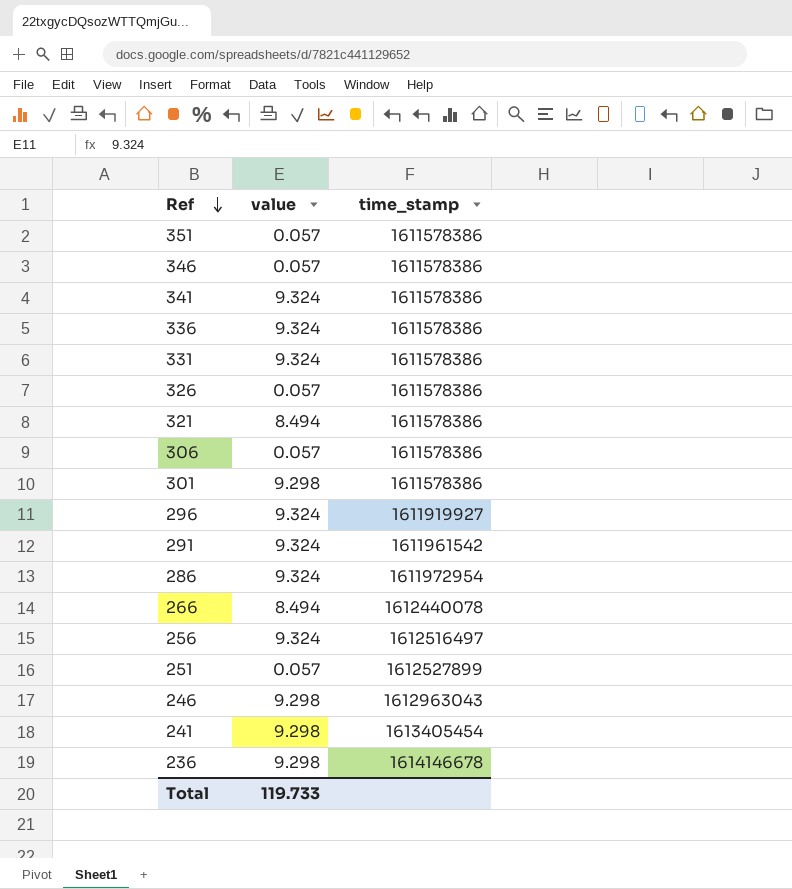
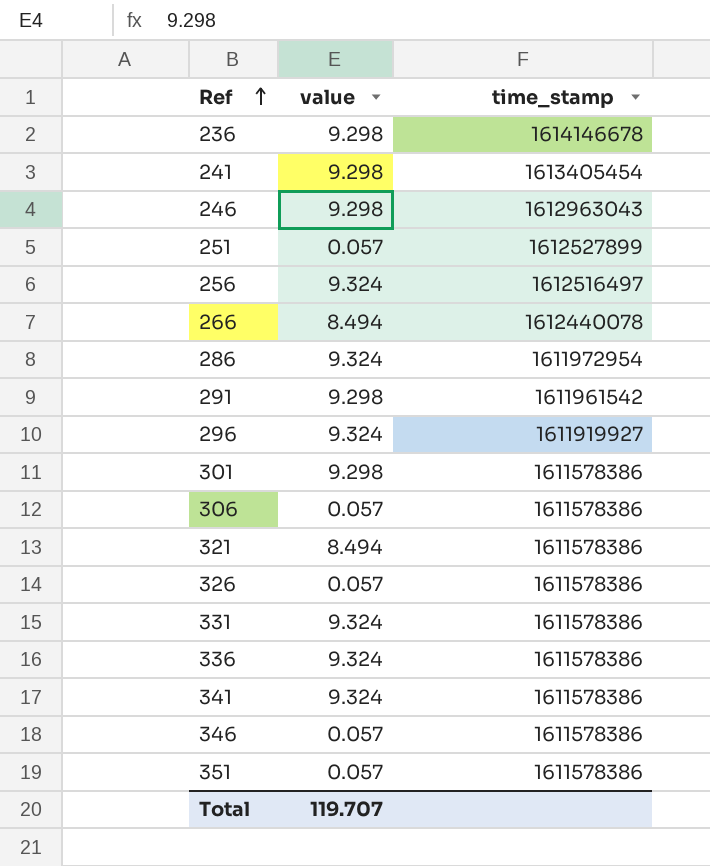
row order: Ref descending -> Ref ascending
291 | value: 9.324 -> 9.298
Total | value: 119.733 -> 119.707

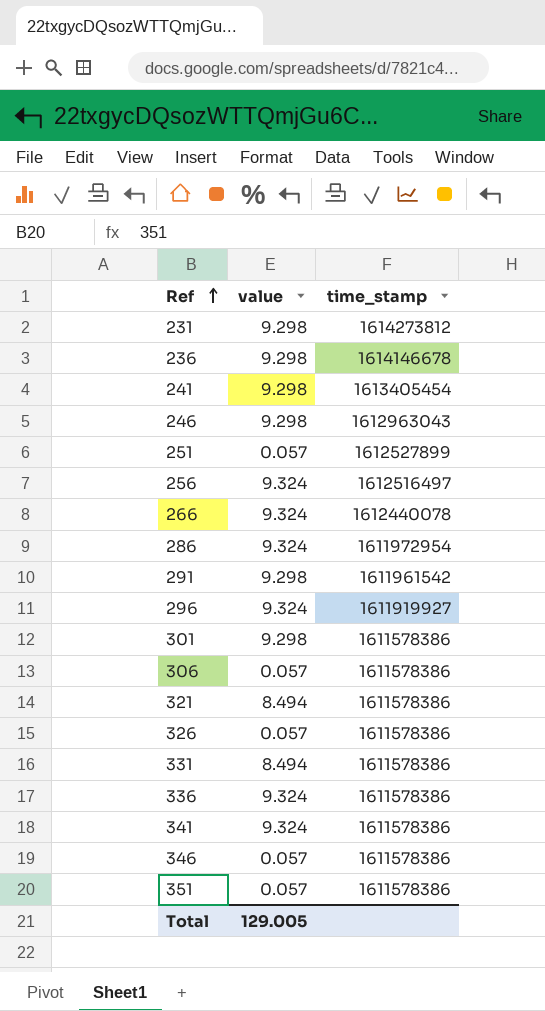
row 231: none -> 9.298 | 1614273812
266 | value: 8.494 -> 9.324
331 | value: 9.324 -> 8.494
Total | value: 119.707 -> 129.005

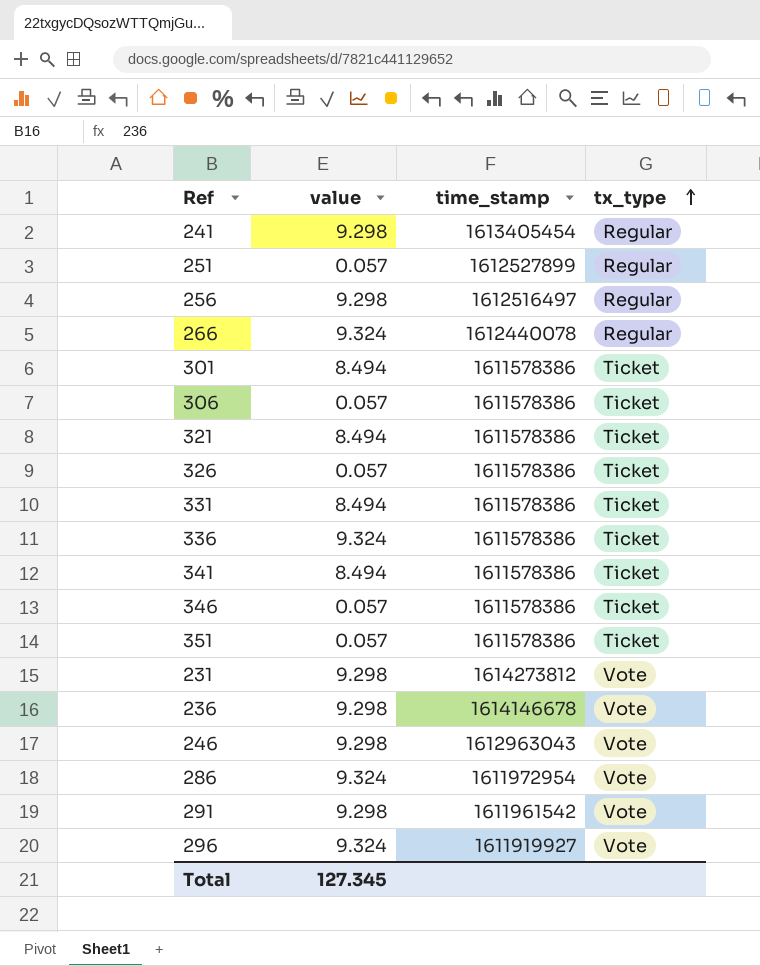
row order: Ref ascending -> tx_type ascending
column tx_type | position: none -> 4
256 | value: 9.324 -> 9.298
301 | value: 9.298 -> 8.494
341 | value: 9.324 -> 8.494
Total | value: 129.005 -> 127.345

